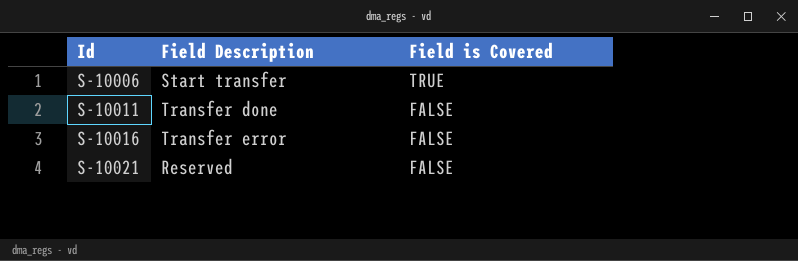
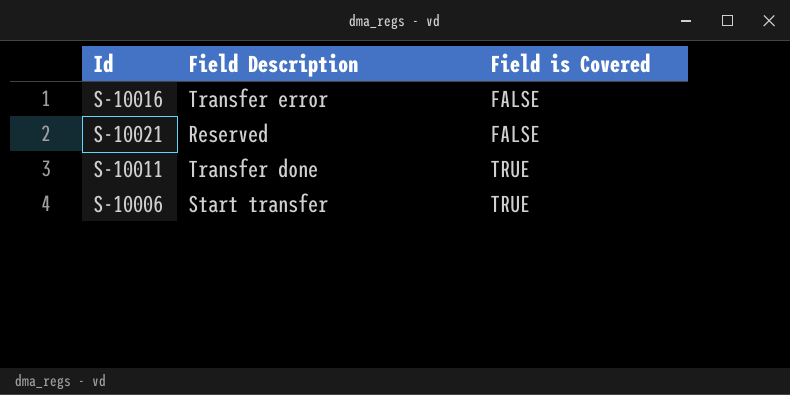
row order: Id ascending -> Field is Covered ascending
S-10011 | Field is Covered: FALSE -> TRUE

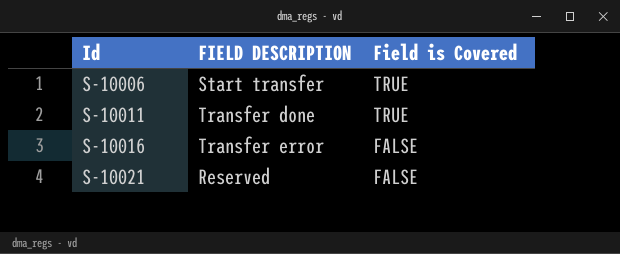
row order: Field is Covered ascending -> Id ascending
column name: Field Description -> FIELD DESCRIPTION

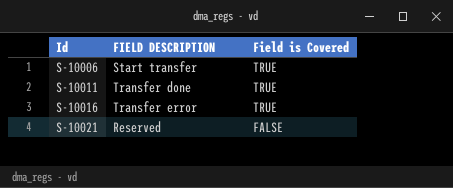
S-10016 | Field is Covered: FALSE -> TRUE

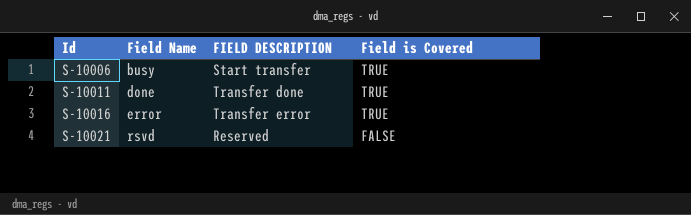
column Field Name | position: none -> 2

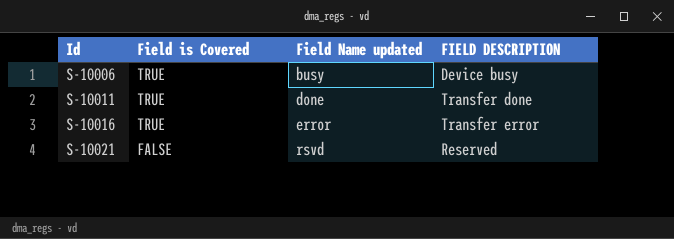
column Field is Covered | position: 4 -> 2
column name: Field Name -> Field Name updated
S-10006 | FIELD DESCRIPTION: Start transfer -> Device busy

